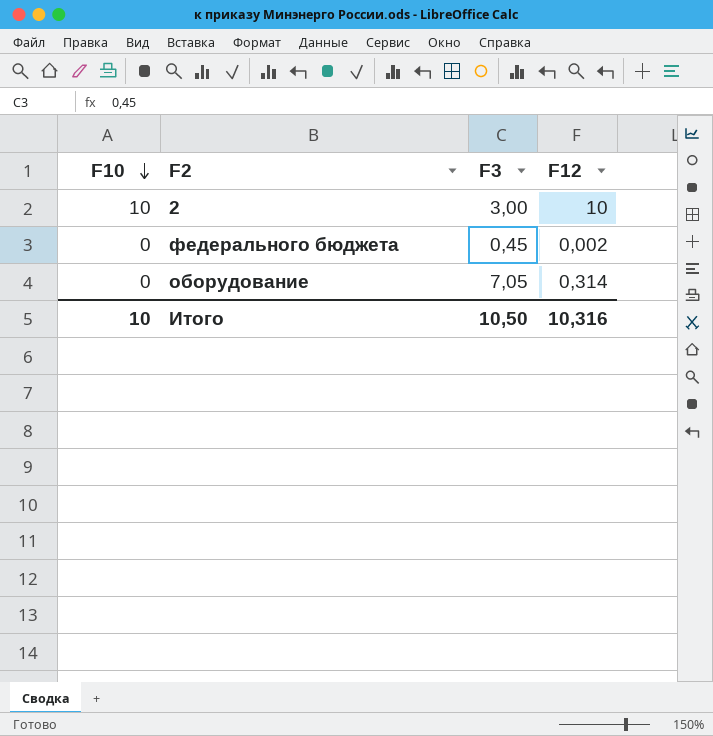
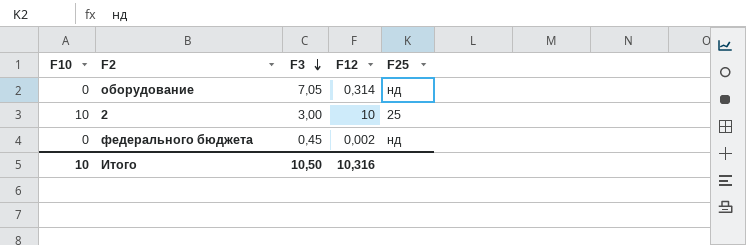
row order: F10 descending -> F3 descending
column F25 | position: none -> 5

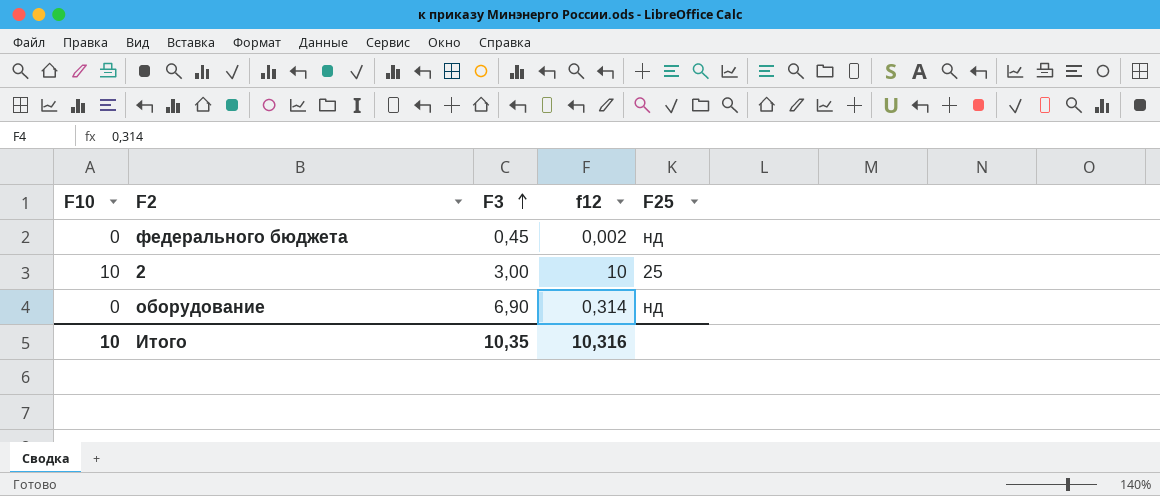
row order: F3 descending -> F3 ascending
column name: F12 -> f12
оборудование | F3: 7,05 -> 6,90
Итого | F3: 10,50 -> 10,35

